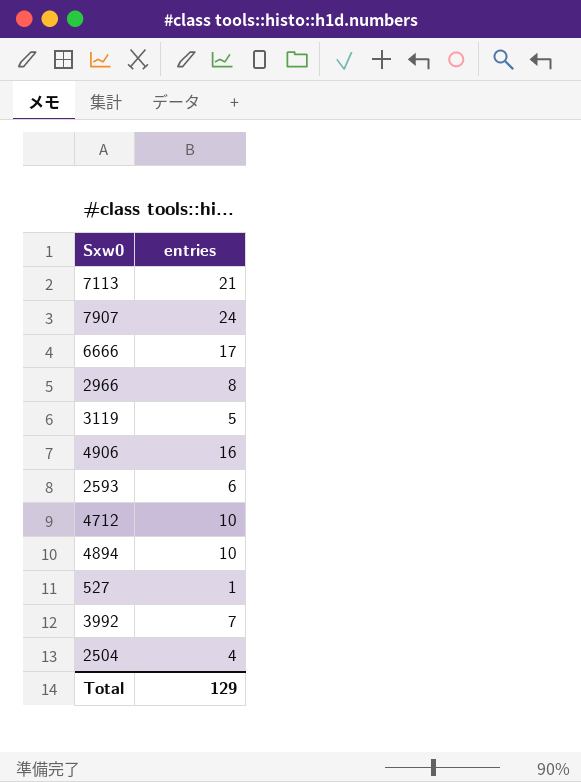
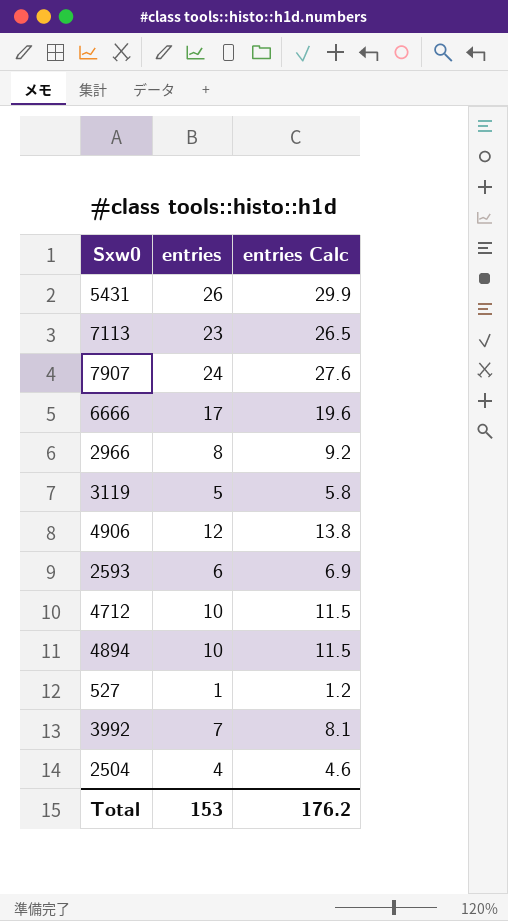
column entries Calc | formula: none -> [entries] * 1.15
row 5431: none -> 26 | 29.9
7113 | entries: 21 -> 23
4906 | entries: 16 -> 12
Total | entries: 129 -> 153

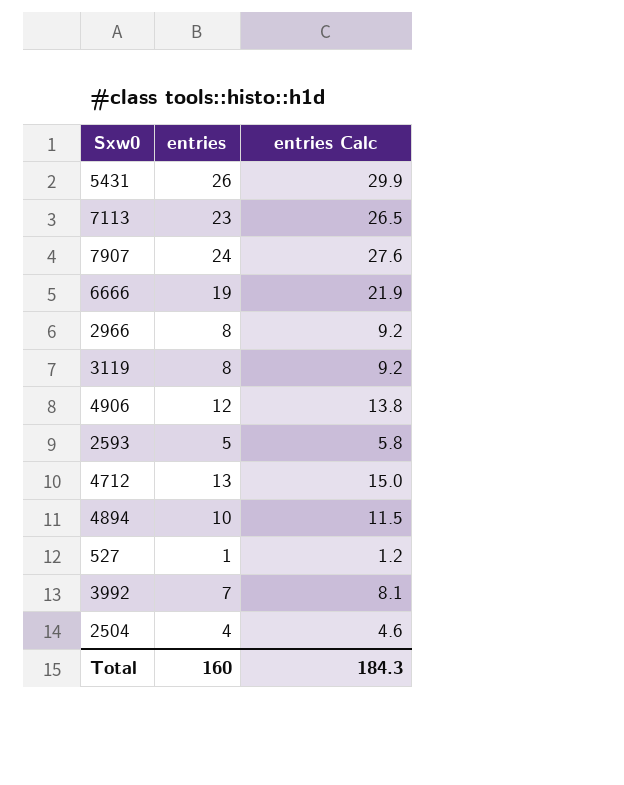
6666 | entries: 17 -> 19
6666 | entries Calc: 19.6 -> 21.9
3119 | entries: 5 -> 8
3119 | entries Calc: 5.8 -> 9.2
2593 | entries: 6 -> 5
2593 | entries Calc: 6.9 -> 5.8
4712 | entries: 10 -> 13
4712 | entries Calc: 11.5 -> 15.0
Total | entries: 153 -> 160
Total | entries Calc: 176.2 -> 184.3

